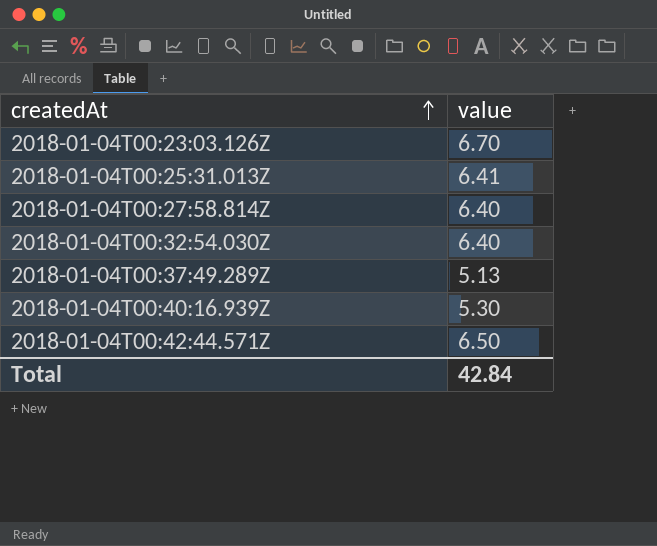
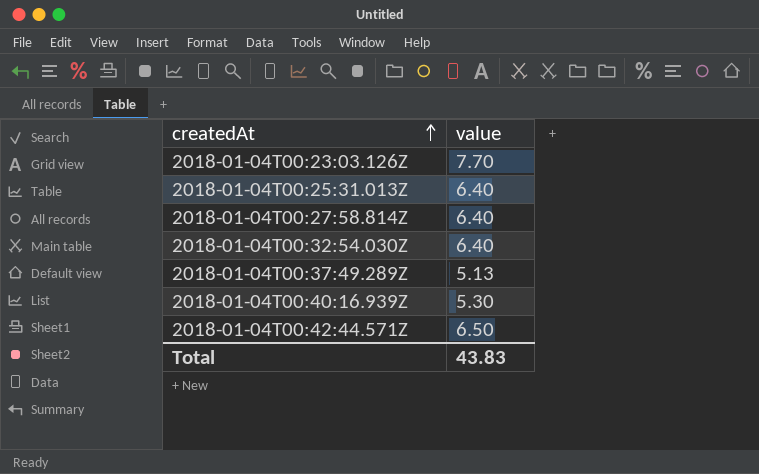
2018-01-04T00:23:03.126Z | value: 6.70 -> 7.70
2018-01-04T00:25:31.013Z | value: 6.41 -> 6.40
Total | value: 42.84 -> 43.83

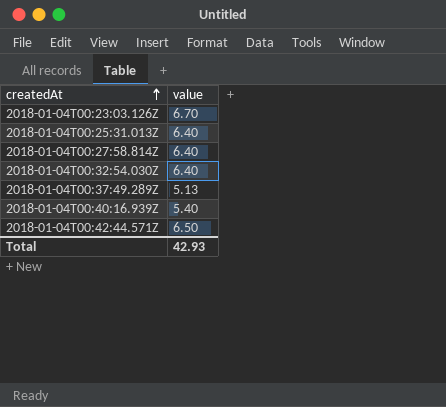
2018-01-04T00:23:03.126Z | value: 7.70 -> 6.70
2018-01-04T00:40:16.939Z | value: 5.30 -> 5.40
Total | value: 43.83 -> 42.93

